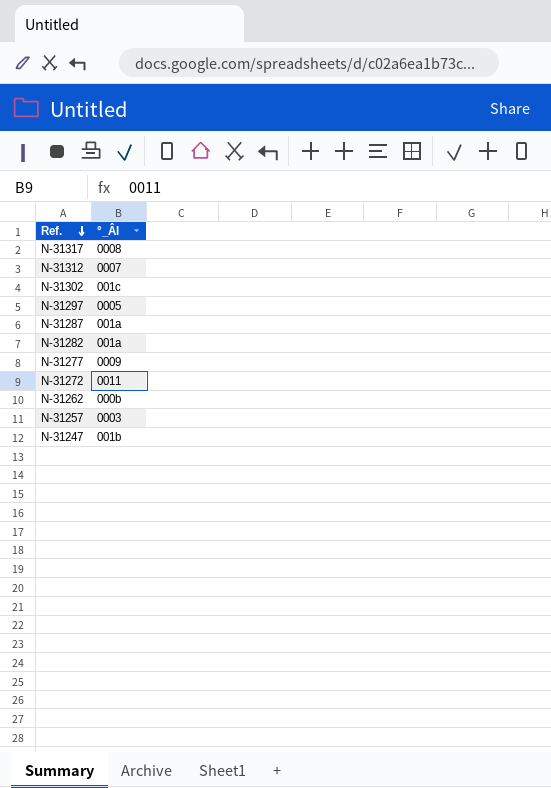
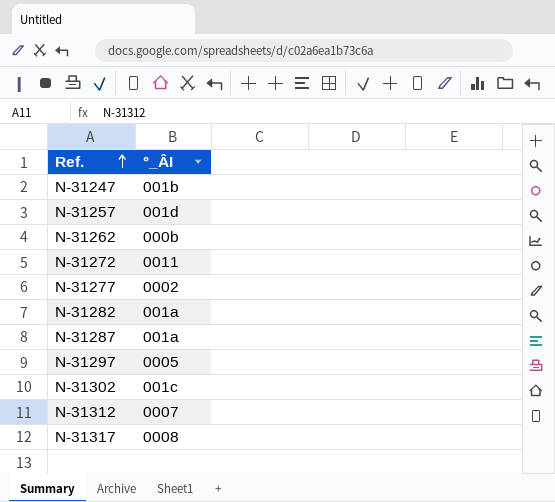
row order: Ref. descending -> Ref. ascending
N-31257 | °_ÂI: 0003 -> 001d
N-31277 | °_ÂI: 0009 -> 0002

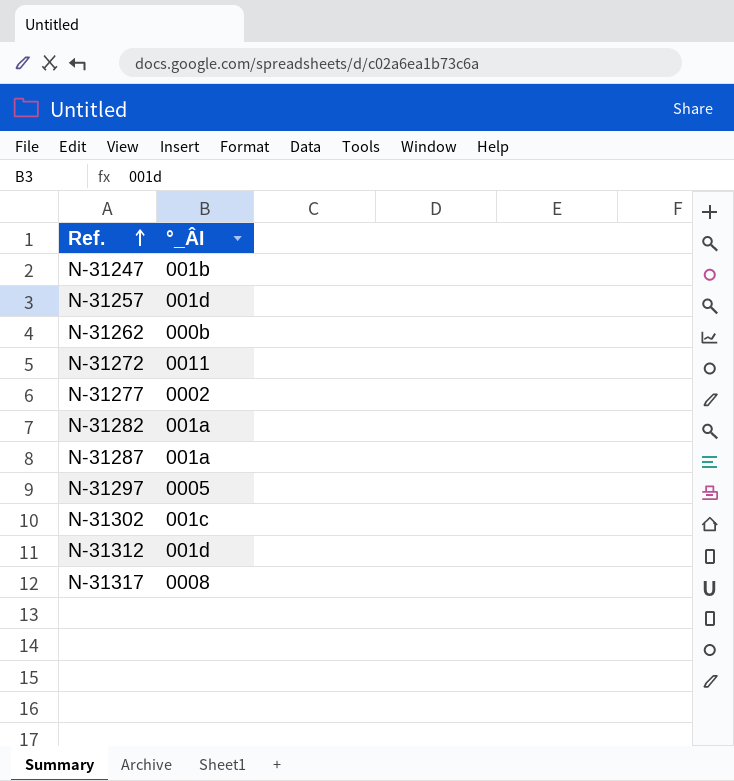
N-31312 | °_ÂI: 0007 -> 001d

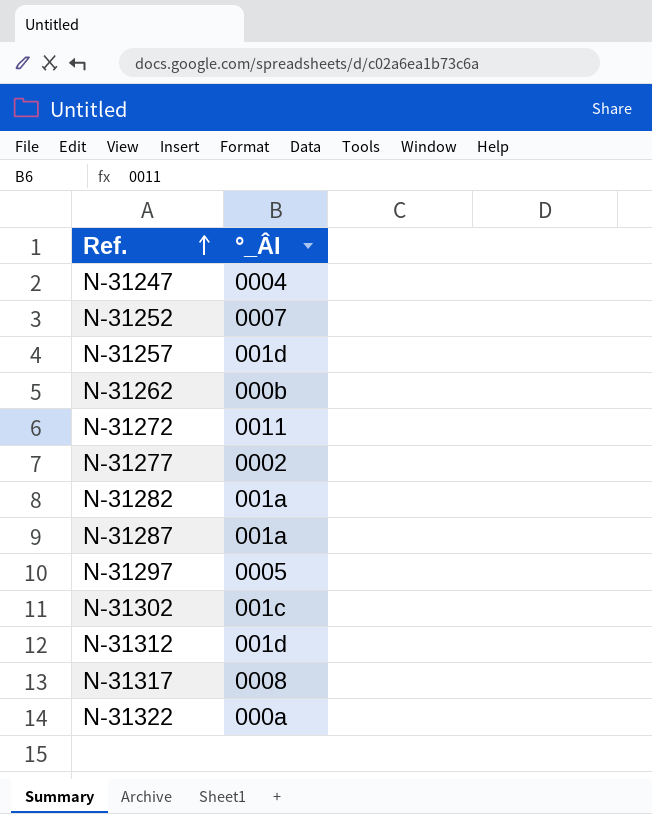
N-31247 | °_ÂI: 001b -> 0004
row N-31252: none -> 0007
row N-31322: none -> 000a

